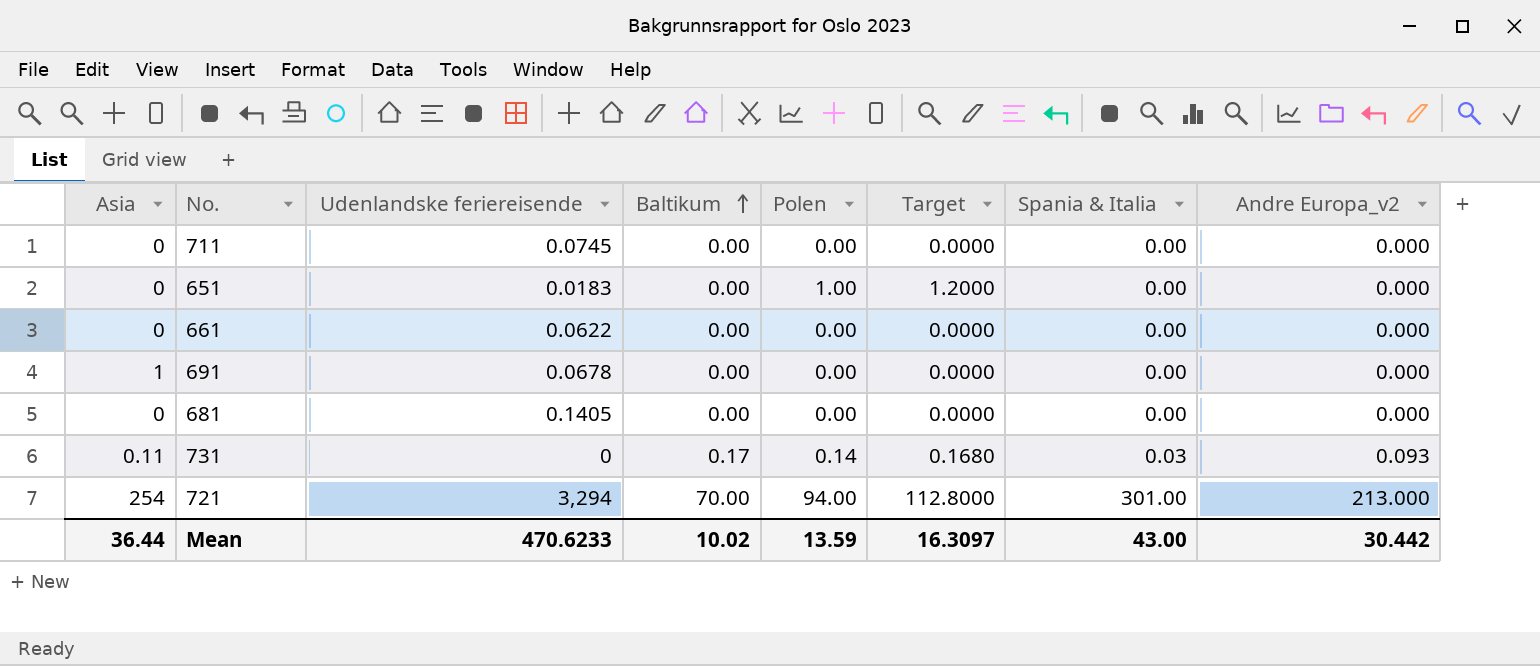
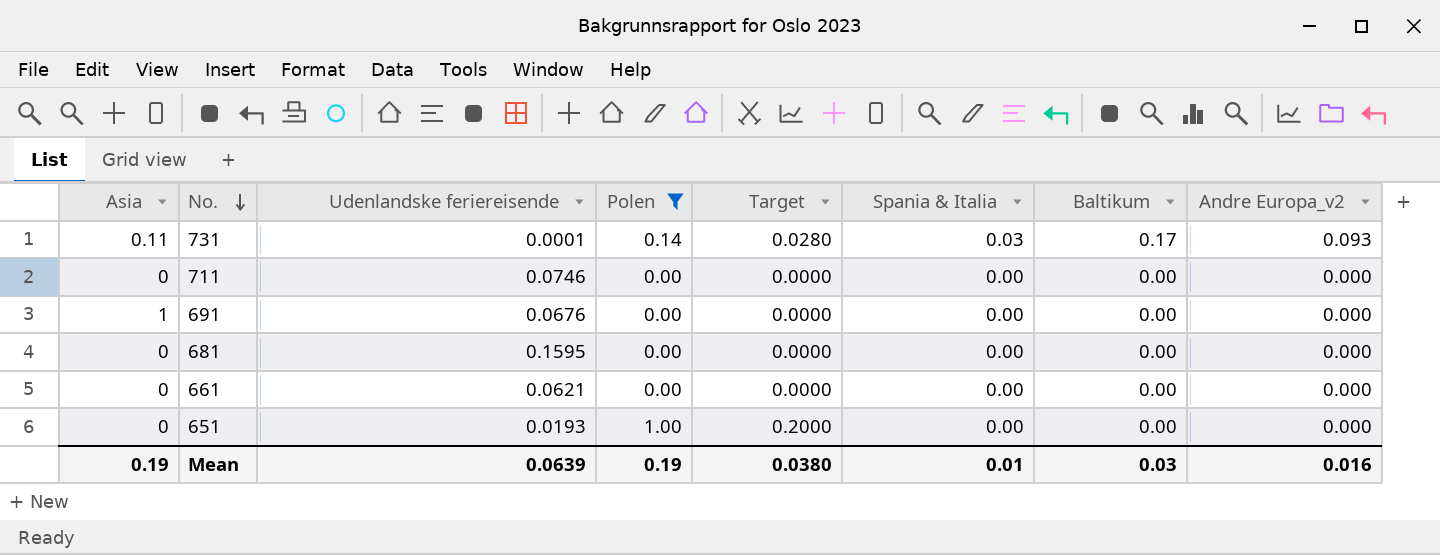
filter: none -> Polen != 94.00
row order: Baltikum ascending -> No. descending
column Target | formula: [Polen] * 1.2 -> [Polen] * 0.2
column Baltikum | position: 4 -> 7
731 | Udenlandske feriereisende: 0 -> 0.0001
711 | Udenlandske feriereisende: 0.0745 -> 0.0746
691 | Udenlandske feriereisende: 0.0678 -> 0.0676
681 | Udenlandske feriereisende: 0.1405 -> 0.1595
661 | Udenlandske feriereisende: 0.0622 -> 0.0621
651 | Udenlandske feriereisende: 0.0183 -> 0.0193
Mean | Asia: 36.44 -> 0.19
Mean | Udenlandske feriereisende: 470.6233 -> 0.0639
Mean | Polen: 13.59 -> 0.19
Mean | Target: 16.3097 -> 0.0380
Mean | Spania & Italia: 43.00 -> 0.01
Mean | Baltikum: 10.02 -> 0.03
Mean | Andre Europa_v2: 30.442 -> 0.016

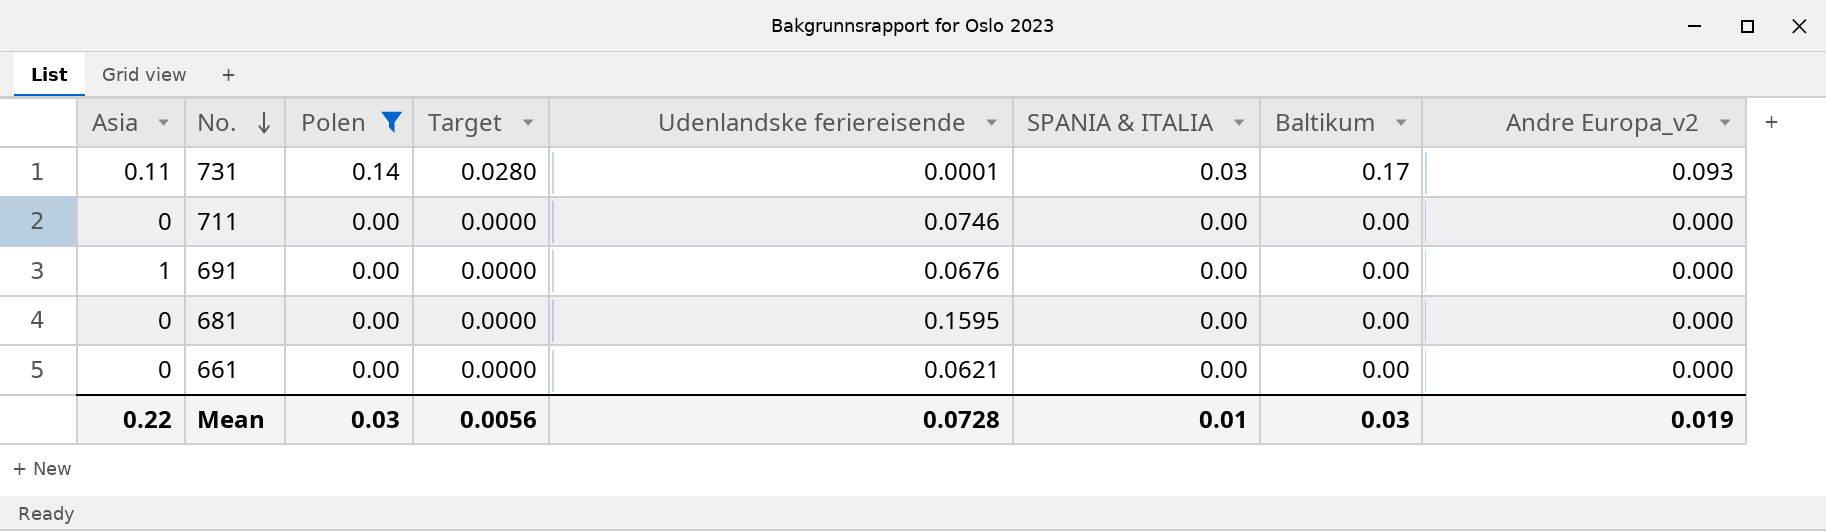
column Udenlandske feriereisende | position: 3 -> 5
column name: Spania & Italia -> SPANIA & ITALIA
row 651: 0 | 0.0193 | 1.00 | 0.2000 | 0.00 | 0.00 | 0.000 -> none
Mean | Asia: 0.19 -> 0.22
Mean | Polen: 0.19 -> 0.03
Mean | Target: 0.0380 -> 0.0056
Mean | Udenlandske feriereisende: 0.0639 -> 0.0728
Mean | Andre Europa_v2: 0.016 -> 0.019

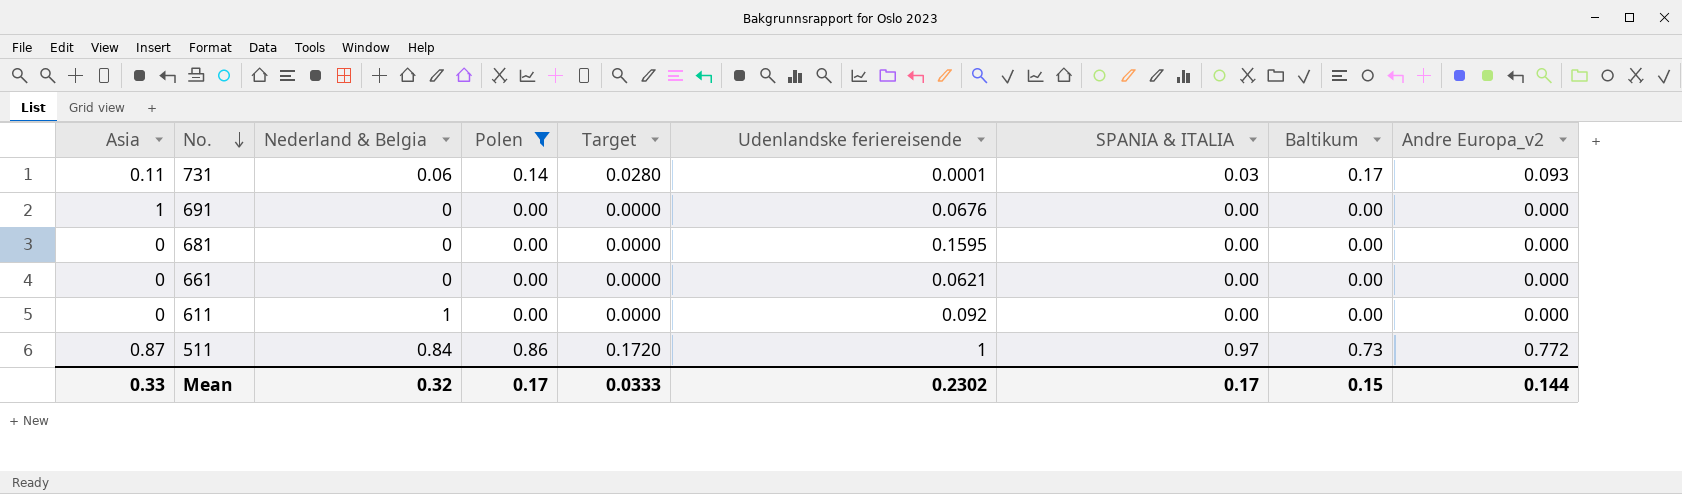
column Nederland & Belgia | position: none -> 3
row 711: 0 | 0.00 | 0.0000 | 0.0746 | 0.00 | 0.00 | 0.000 -> none
row 611: none -> 0 | 1 | 0.00 | 0.0000 | 0.092 | 0.00 | 0.00 | 0.000
row 511: none -> 0.87 | 0.84 | 0.86 | 0.1720 | 1 | 0.97 | 0.73 | 0.772
Mean | Asia: 0.22 -> 0.33
Mean | Polen: 0.03 -> 0.17
Mean | Target: 0.0056 -> 0.0333
Mean | Udenlandske feriereisende: 0.0728 -> 0.2302
Mean | SPANIA & ITALIA: 0.01 -> 0.17
Mean | Baltikum: 0.03 -> 0.15
Mean | Andre Europa_v2: 0.019 -> 0.144

